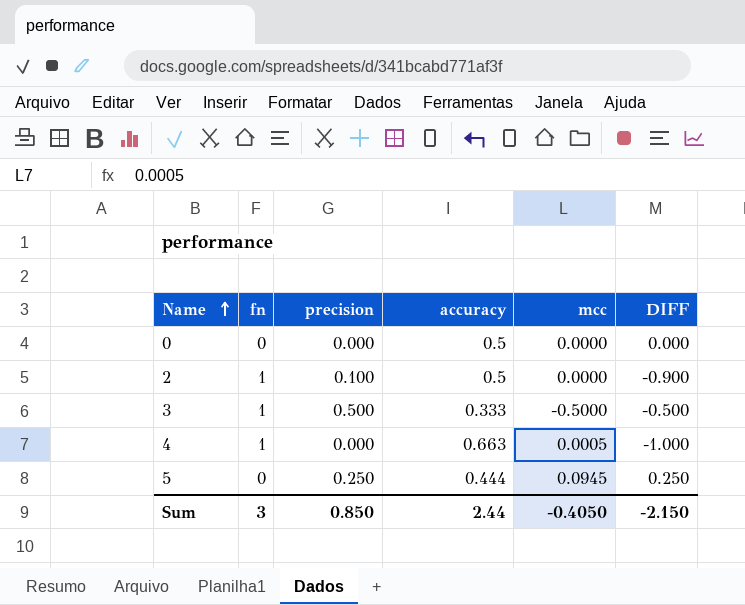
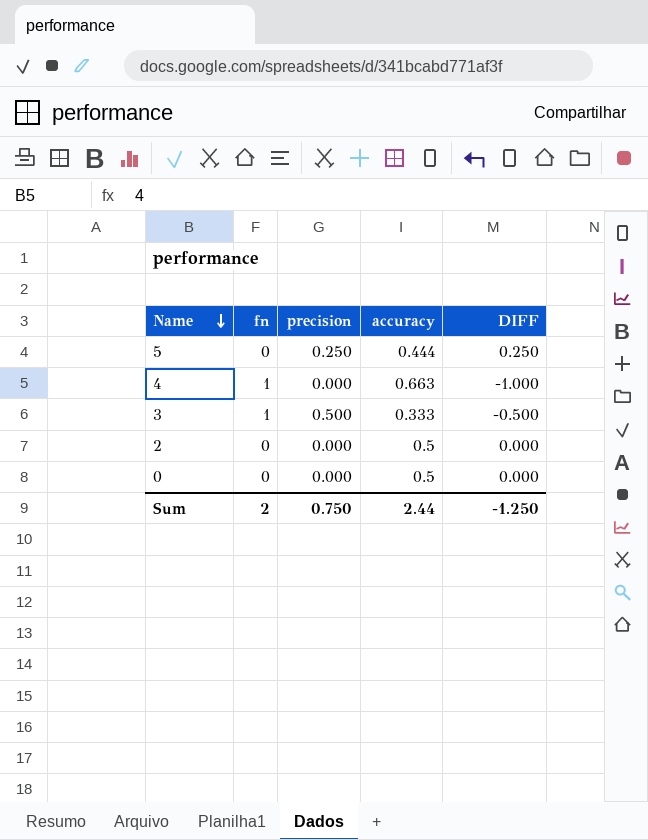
row order: Name ascending -> Name descending
column mcc | position: 5 -> none
2 | fn: 1 -> 0
2 | precision: 0.100 -> 0.000
2 | DIFF: -0.900 -> 0.000
Sum | fn: 3 -> 2
Sum | precision: 0.850 -> 0.750
Sum | DIFF: -2.150 -> -1.250

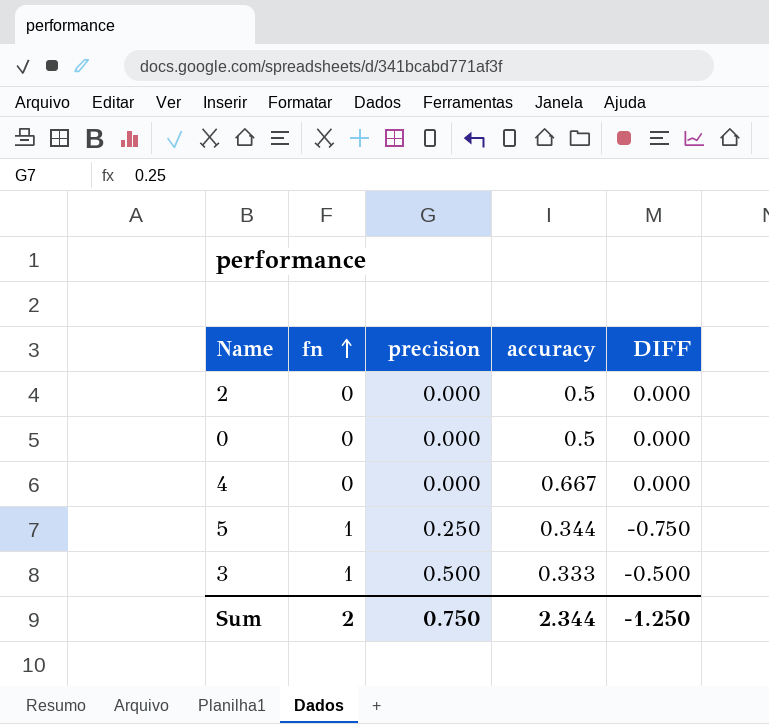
row order: Name descending -> fn ascending
4 | fn: 1 -> 0
4 | accuracy: 0.663 -> 0.667
4 | DIFF: -1.000 -> 0.000
5 | fn: 0 -> 1
5 | accuracy: 0.444 -> 0.344
5 | DIFF: 0.250 -> -0.750
Sum | accuracy: 2.44 -> 2.344

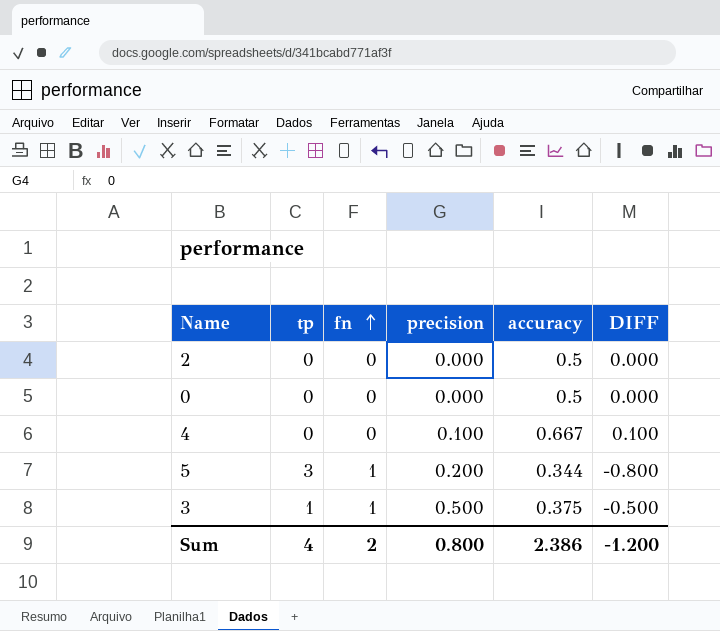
column tp | position: none -> 2
4 | precision: 0.000 -> 0.100
4 | DIFF: 0.000 -> 0.100
5 | precision: 0.250 -> 0.200
5 | DIFF: -0.750 -> -0.800
3 | accuracy: 0.333 -> 0.375
Sum | precision: 0.750 -> 0.800
Sum | accuracy: 2.344 -> 2.386
Sum | DIFF: -1.250 -> -1.200

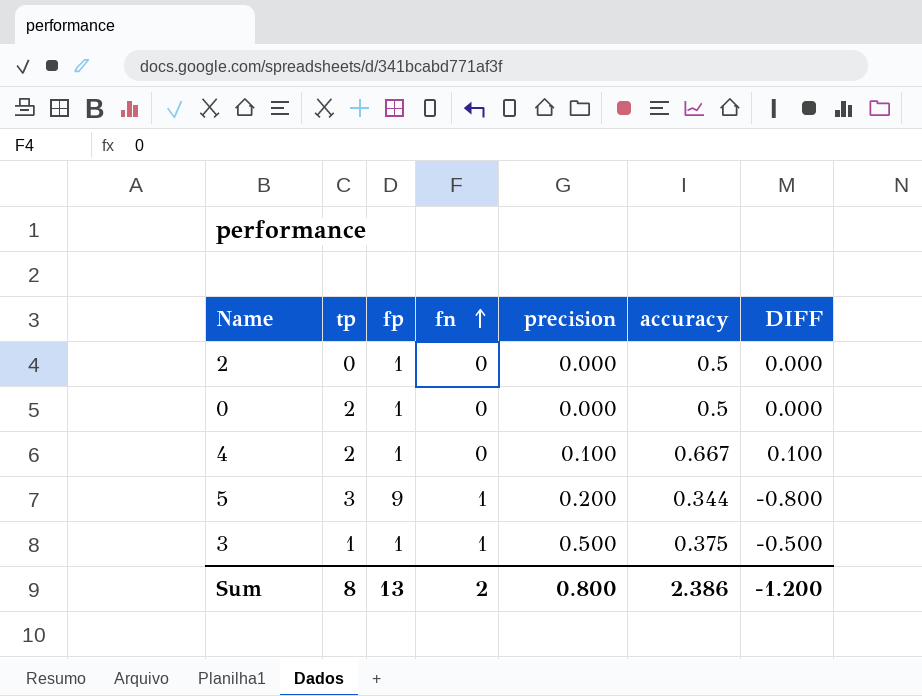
column fp | position: none -> 3
0 | tp: 0 -> 2
4 | tp: 0 -> 2
Sum | tp: 4 -> 8

